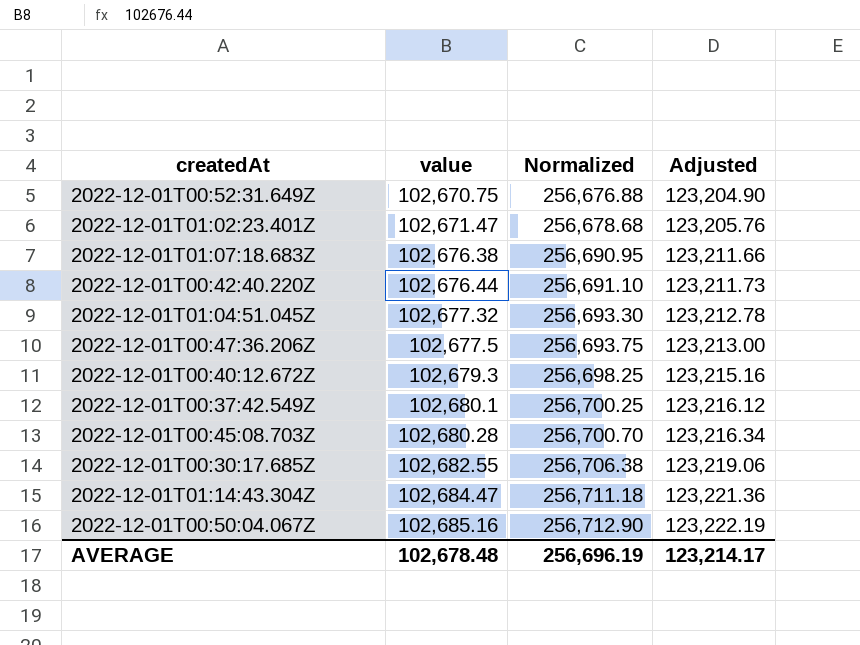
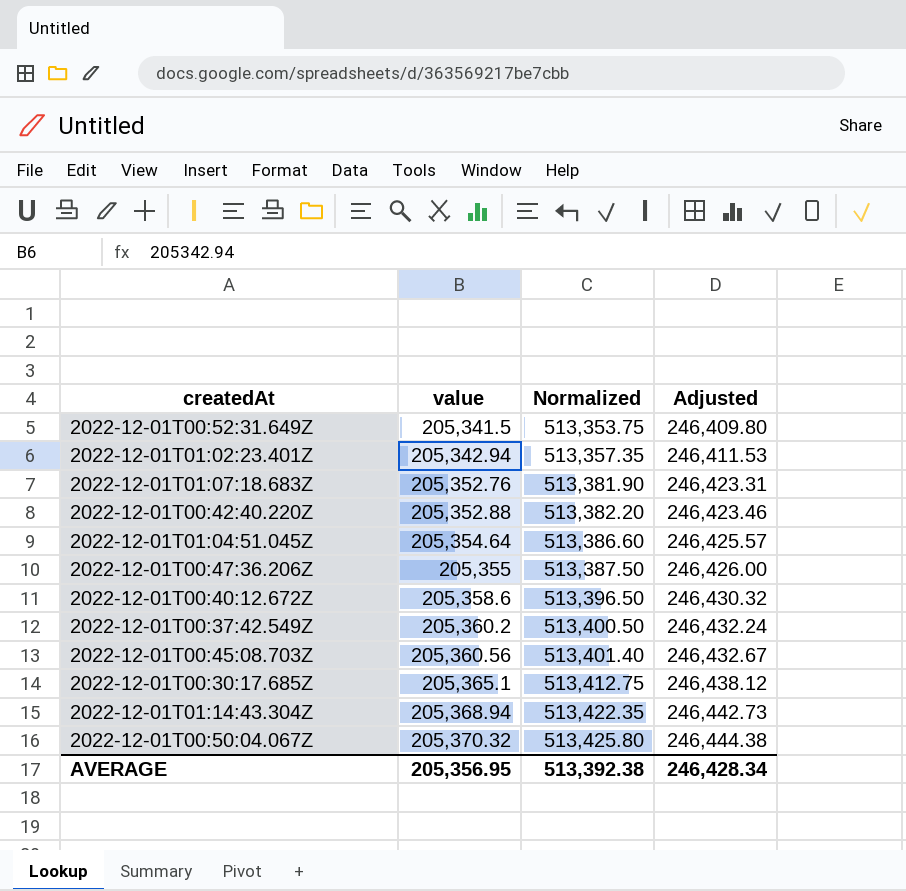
2022-12-01T00:52:31.649Z | value: 102,670.75 -> 205,341.5
2022-12-01T00:52:31.649Z | Normalized: 256,676.88 -> 513,353.75
2022-12-01T00:52:31.649Z | Adjusted: 123,204.90 -> 246,409.80
2022-12-01T01:02:23.401Z | value: 102,671.47 -> 205,342.94
2022-12-01T01:02:23.401Z | Normalized: 256,678.68 -> 513,357.35
2022-12-01T01:02:23.401Z | Adjusted: 123,205.76 -> 246,411.53
2022-12-01T01:07:18.683Z | value: 102,676.38 -> 205,352.76
2022-12-01T01:07:18.683Z | Normalized: 256,690.95 -> 513,381.90
2022-12-01T01:07:18.683Z | Adjusted: 123,211.66 -> 246,423.31
2022-12-01T00:42:40.220Z | value: 102,676.44 -> 205,352.88
2022-12-01T00:42:40.220Z | Normalized: 256,691.10 -> 513,382.20
2022-12-01T00:42:40.220Z | Adjusted: 123,211.73 -> 246,423.46
2022-12-01T01:04:51.045Z | value: 102,677.32 -> 205,354.64
2022-12-01T01:04:51.045Z | Normalized: 256,693.30 -> 513,386.60
2022-12-01T01:04:51.045Z | Adjusted: 123,212.78 -> 246,425.57
2022-12-01T00:47:36.206Z | value: 102,677.5 -> 205,355
2022-12-01T00:47:36.206Z | Normalized: 256,693.75 -> 513,387.50
2022-12-01T00:47:36.206Z | Adjusted: 123,213.00 -> 246,426.00
2022-12-01T00:40:12.672Z | value: 102,679.3 -> 205,358.6
2022-12-01T00:40:12.672Z | Normalized: 256,698.25 -> 513,396.50
2022-12-01T00:40:12.672Z | Adjusted: 123,215.16 -> 246,430.32
2022-12-01T00:37:42.549Z | value: 102,680.1 -> 205,360.2
2022-12-01T00:37:42.549Z | Normalized: 256,700.25 -> 513,400.50
2022-12-01T00:37:42.549Z | Adjusted: 123,216.12 -> 246,432.24
2022-12-01T00:45:08.703Z | value: 102,680.28 -> 205,360.56
2022-12-01T00:45:08.703Z | Normalized: 256,700.70 -> 513,401.40
2022-12-01T00:45:08.703Z | Adjusted: 123,216.34 -> 246,432.67
2022-12-01T00:30:17.685Z | value: 102,682.55 -> 205,365.1
2022-12-01T00:30:17.685Z | Normalized: 256,706.38 -> 513,412.75
2022-12-01T00:30:17.685Z | Adjusted: 123,219.06 -> 246,438.12
2022-12-01T01:14:43.304Z | value: 102,684.47 -> 205,368.94
2022-12-01T01:14:43.304Z | Normalized: 256,711.18 -> 513,422.35
2022-12-01T01:14:43.304Z | Adjusted: 123,221.36 -> 246,442.73
2022-12-01T00:50:04.067Z | value: 102,685.16 -> 205,370.32
2022-12-01T00:50:04.067Z | Normalized: 256,712.90 -> 513,425.80
2022-12-01T00:50:04.067Z | Adjusted: 123,222.19 -> 246,444.38
AVERAGE | value: 102,678.48 -> 205,356.95
AVERAGE | Normalized: 256,696.19 -> 513,392.38
AVERAGE | Adjusted: 123,214.17 -> 246,428.34

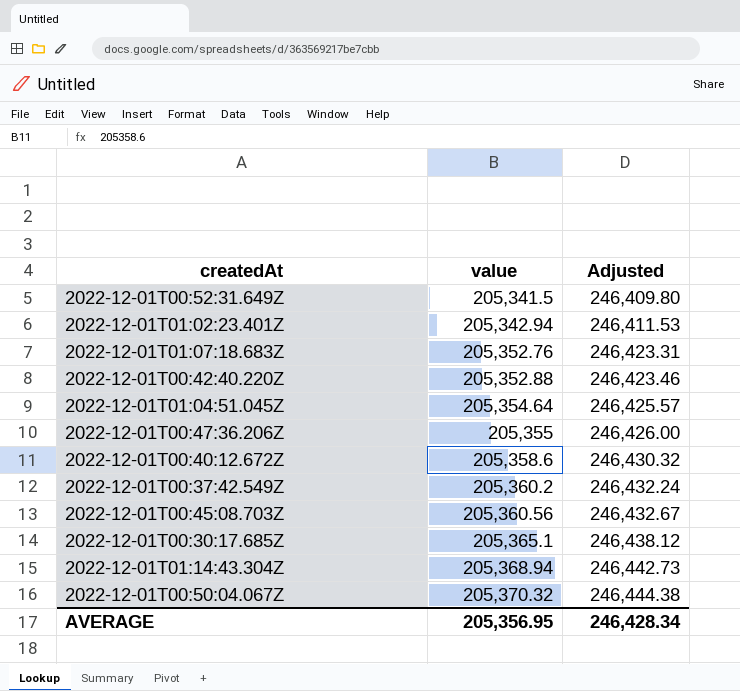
column Normalized | formula: [value] * 2.5 -> none

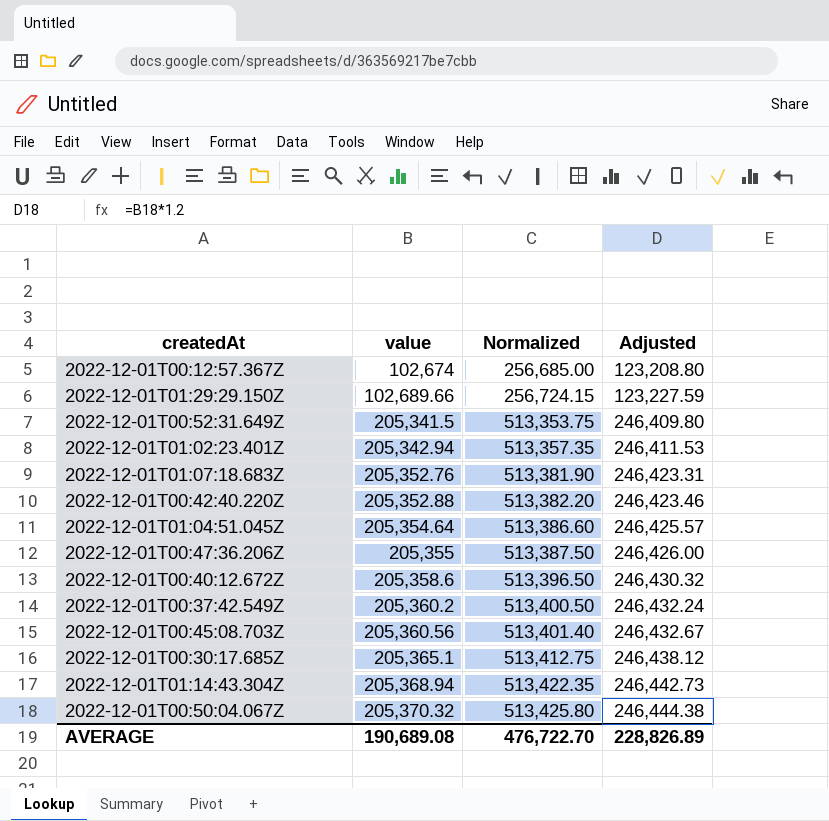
column Normalized | formula: none -> [value] * 2.5
row 2022-12-01T00:12:57.367Z: none -> 102,674 | 256,685.00 | 123,208.80
row 2022-12-01T01:29:29.150Z: none -> 102,689.66 | 256,724.15 | 123,227.59
AVERAGE | value: 205,356.95 -> 190,689.08
AVERAGE | Adjusted: 246,428.34 -> 228,826.89

